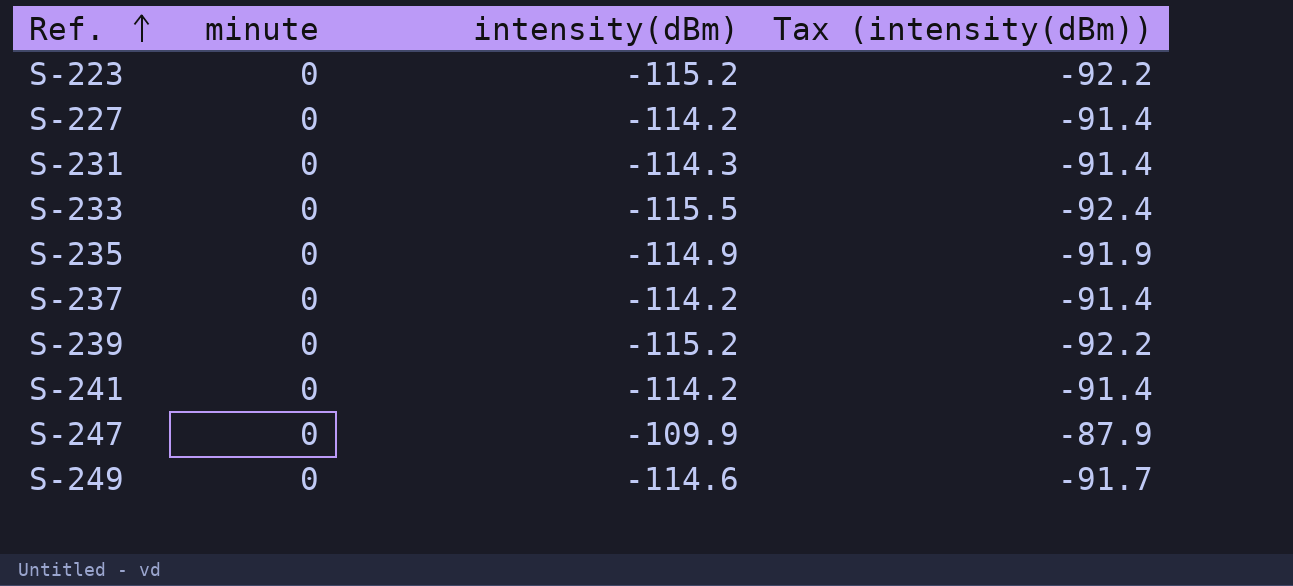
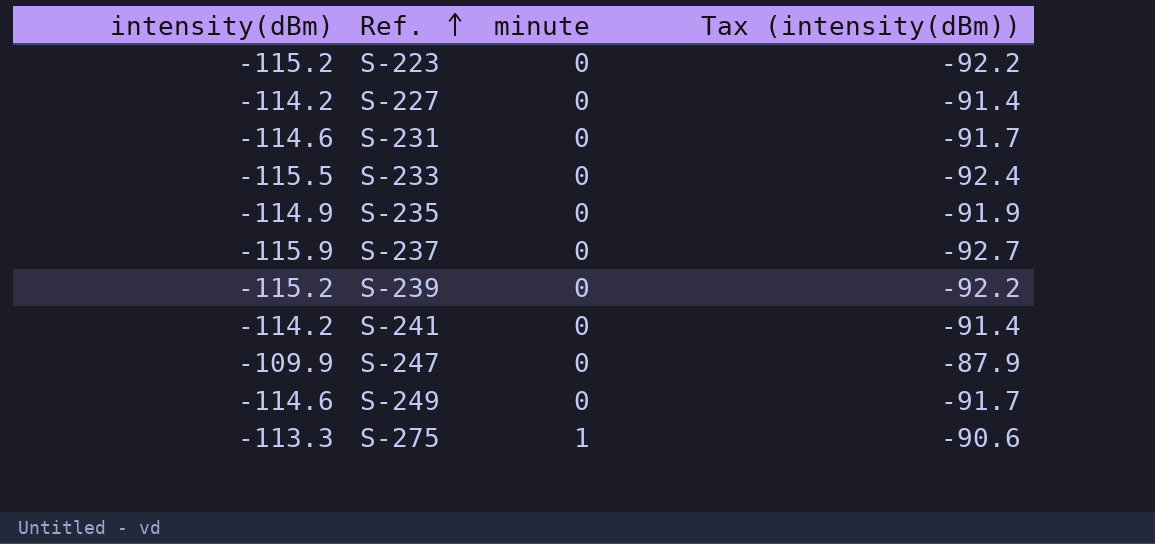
column intensity(dBm) | position: 3 -> 1
S-231 | intensity(dBm): -114.3 -> -114.6
S-231 | Tax (intensity(dBm)): -91.4 -> -91.7
S-237 | intensity(dBm): -114.2 -> -115.9
S-237 | Tax (intensity(dBm)): -91.4 -> -92.7
row S-275: none -> -113.3 | 1 | -90.6

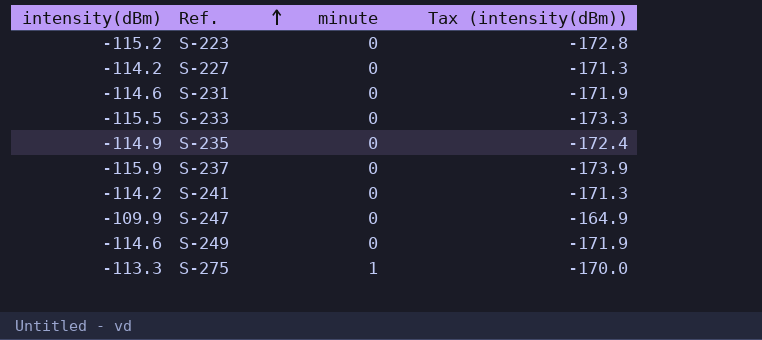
column Tax (intensity(dBm)) | formula: [intensity(dBm)] * 0.8 -> [intensity(dBm)] * 1.5
row S-239: -115.2 | 0 | -92.2 -> none

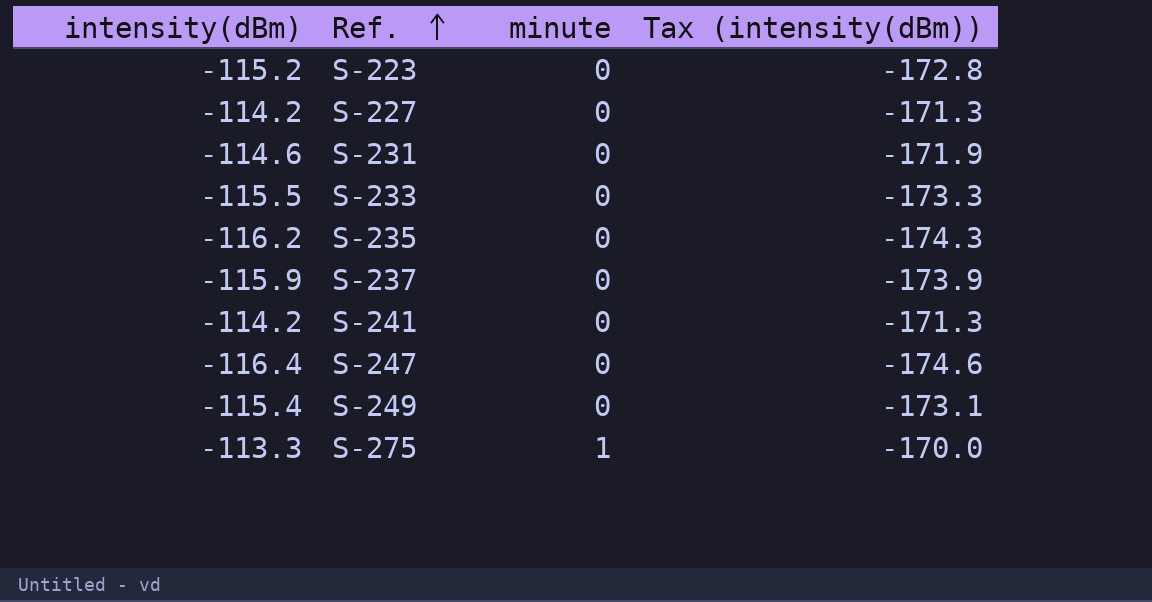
S-235 | intensity(dBm): -114.9 -> -116.2
S-235 | Tax (intensity(dBm)): -172.4 -> -174.3
S-247 | intensity(dBm): -109.9 -> -116.4
S-247 | Tax (intensity(dBm)): -164.9 -> -174.6
S-249 | intensity(dBm): -114.6 -> -115.4
S-249 | Tax (intensity(dBm)): -171.9 -> -173.1

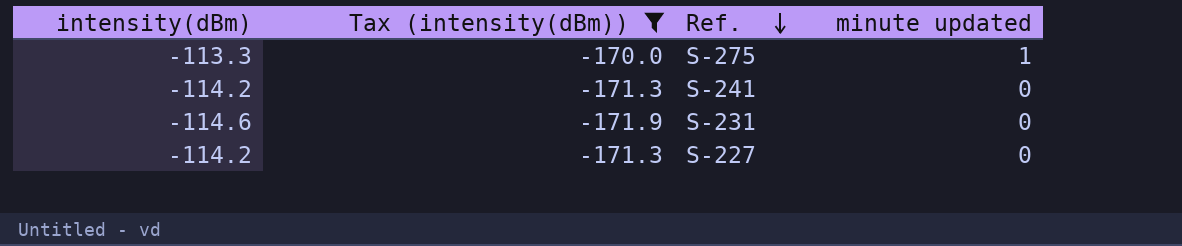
filter: none -> Tax (intensity(dBm)) >= -171.9
row order: Ref. ascending -> Ref. descending
column Tax (intensity(dBm)) | position: 4 -> 2
column name: minute -> minute updated

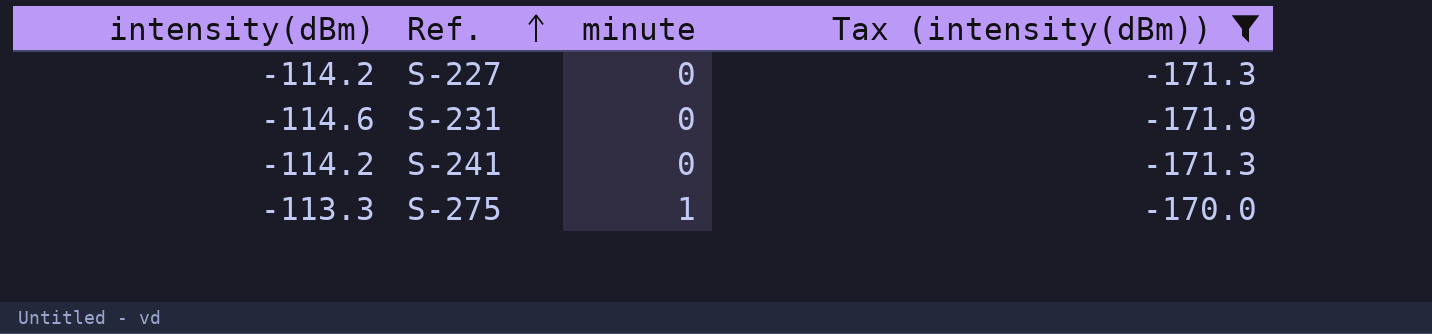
row order: Ref. descending -> Ref. ascending
column name: minute updated -> minute
column Tax (intensity(dBm)) | position: 2 -> 4

